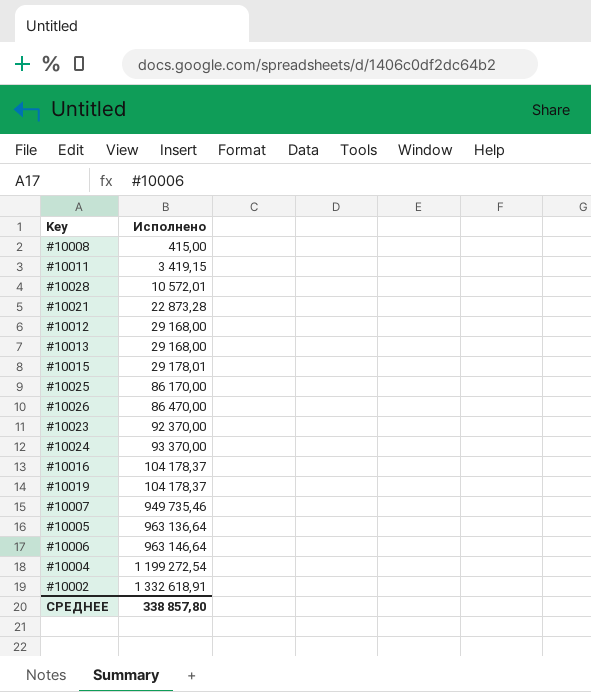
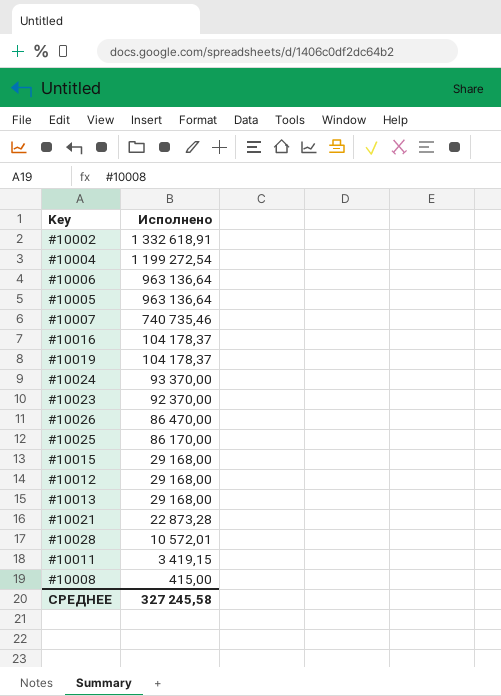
row order: Исполнено ascending -> Исполнено descending
#10006 | Исполнено: 963 146,64 -> 963 136,64
#10007 | Исполнено: 949 735,46 -> 740 735,46
#10015 | Исполнено: 29 178,01 -> 29 168,00
СРЕДНЕЕ | Исполнено: 338 857,80 -> 327 245,58

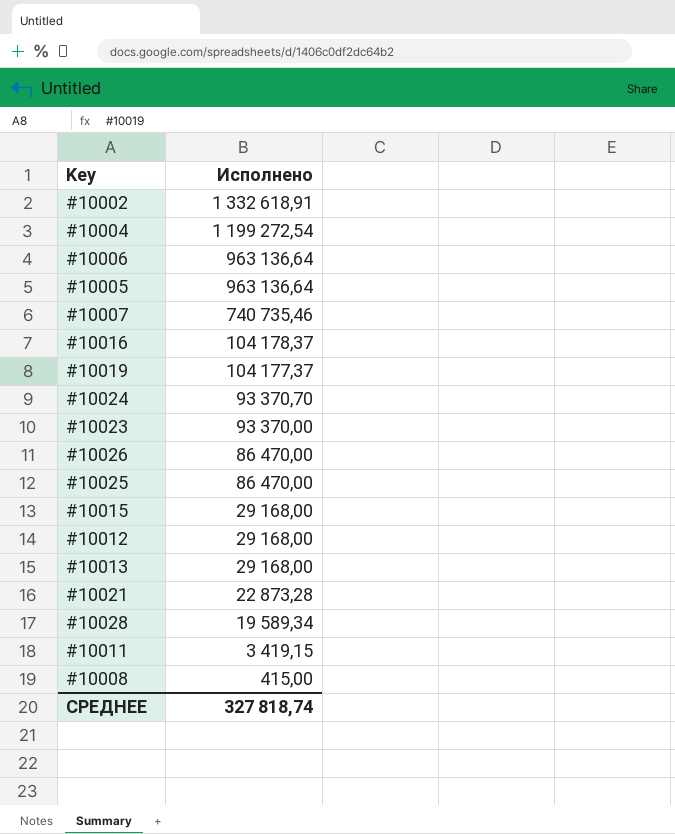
#10019 | Исполнено: 104 178,37 -> 104 177,37
#10024 | Исполнено: 93 370,00 -> 93 370,70
#10023 | Исполнено: 92 370,00 -> 93 370,00
#10025 | Исполнено: 86 170,00 -> 86 470,00
#10028 | Исполнено: 10 572,01 -> 19 589,34
СРЕДНЕЕ | Исполнено: 327 245,58 -> 327 818,74

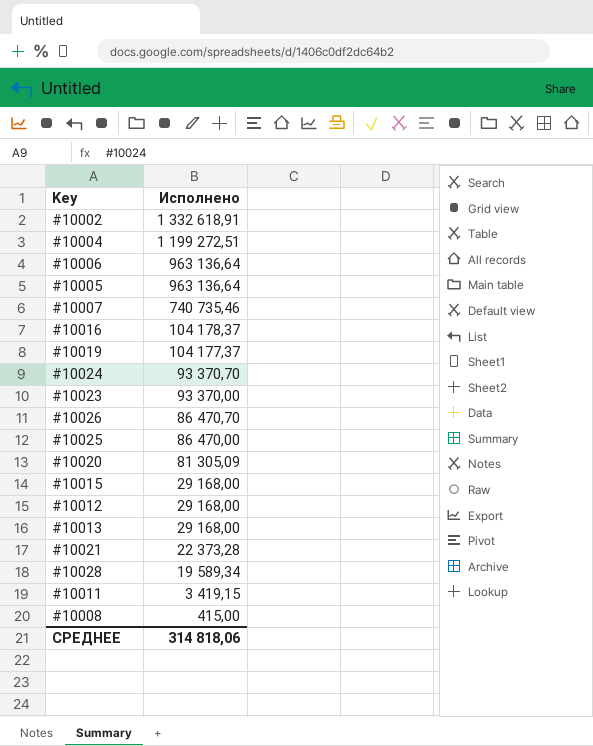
#10004 | Исполнено: 1 199 272,54 -> 1 199 272,51
#10026 | Исполнено: 86 470,00 -> 86 470,70
row #10020: none -> 81 305,09
#10021 | Исполнено: 22 873,28 -> 22 373,28
СРЕДНЕЕ | Исполнено: 327 818,74 -> 314 818,06

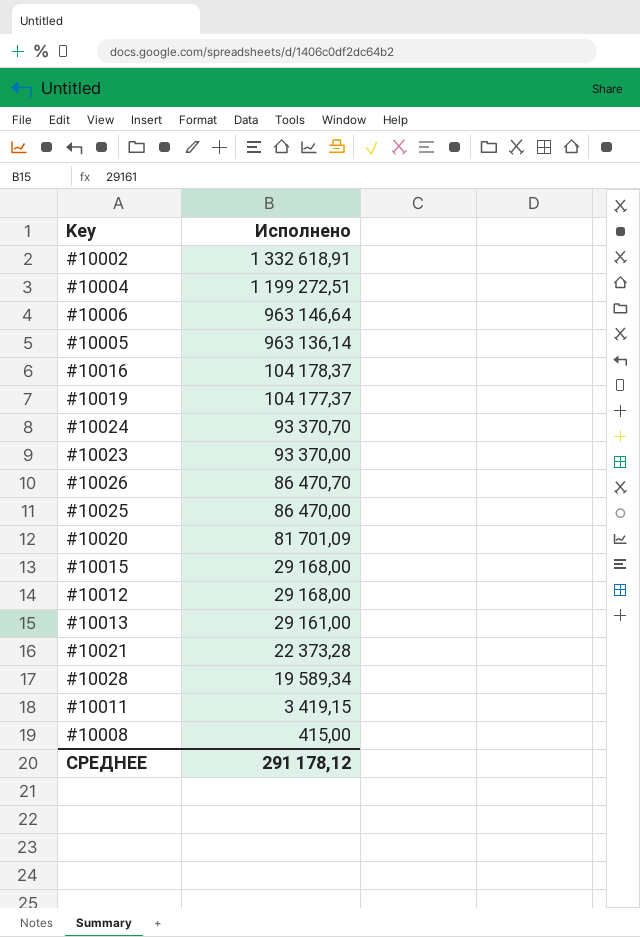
row #10007: 740 735,46 -> none
#10006 | Исполнено: 963 136,64 -> 963 146,64
#10005 | Исполнено: 963 136,64 -> 963 136,14
#10020 | Исполнено: 81 305,09 -> 81 701,09
#10013 | Исполнено: 29 168,00 -> 29 161,00
СРЕДНЕЕ | Исполнено: 314 818,06 -> 291 178,12

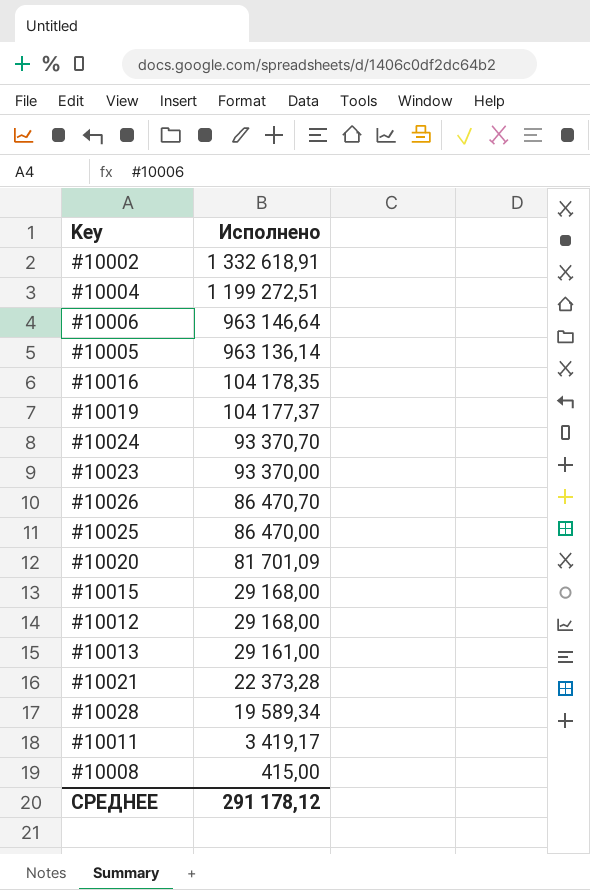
#10016 | Исполнено: 104 178,37 -> 104 178,35
#10011 | Исполнено: 3 419,15 -> 3 419,17

